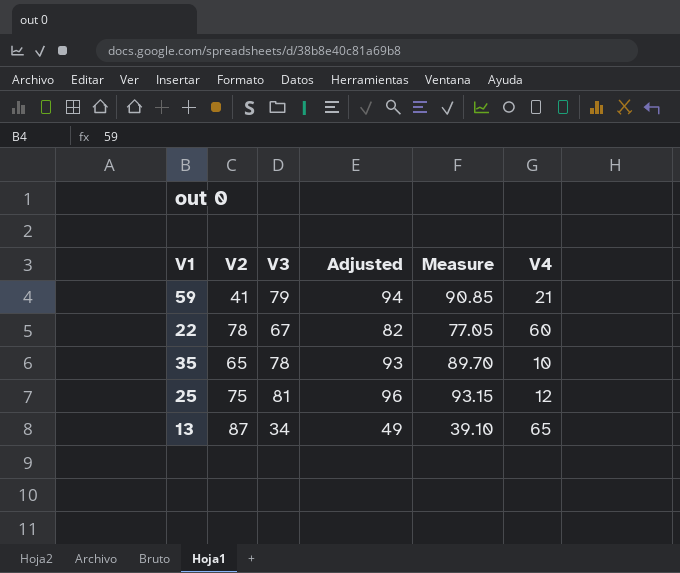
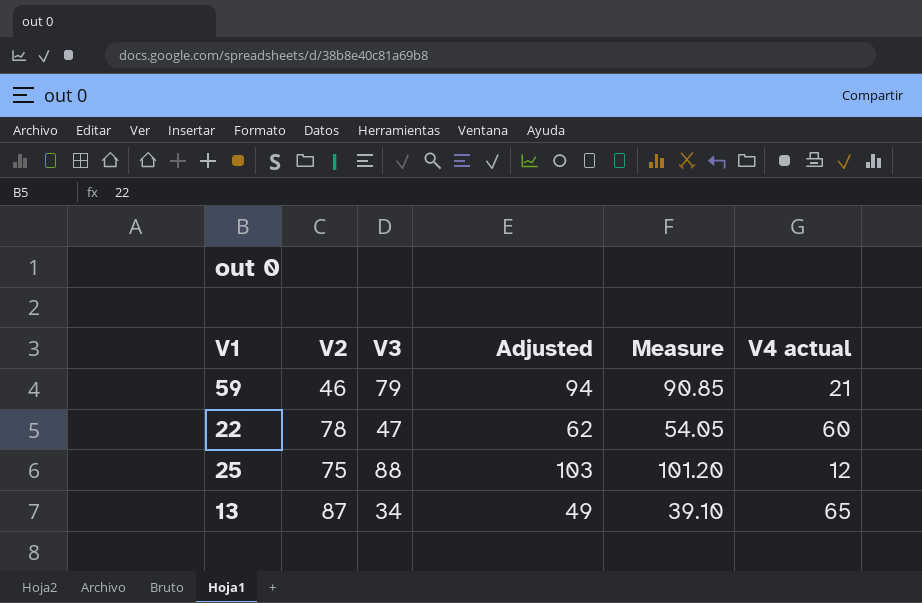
column name: V4 -> V4 actual
row 35: 65 | 78 | 93 | 89.70 | 10 -> none
59 | V2: 41 -> 46
22 | V3: 67 -> 47
22 | Adjusted: 82 -> 62
22 | Measure: 77.05 -> 54.05
25 | V3: 81 -> 88
25 | Adjusted: 96 -> 103
25 | Measure: 93.15 -> 101.20

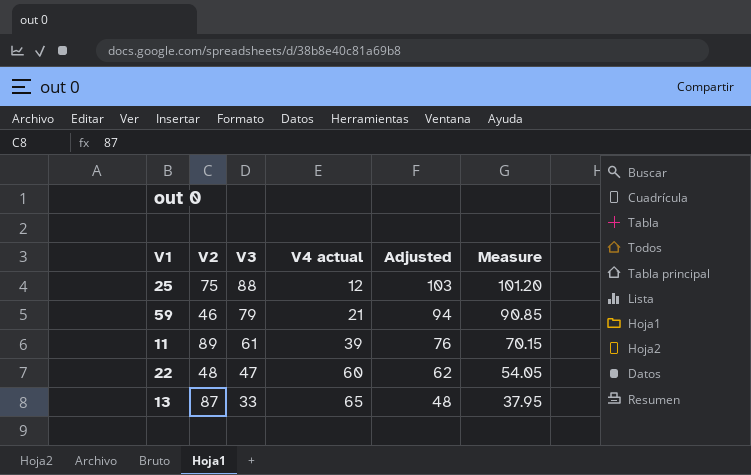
row order: none -> V3 descending
column V4 actual | position: 6 -> 4
row 11: none -> 89 | 61 | 39 | 76 | 70.15
22 | V2: 78 -> 48
13 | V3: 34 -> 33
13 | Adjusted: 49 -> 48
13 | Measure: 39.10 -> 37.95

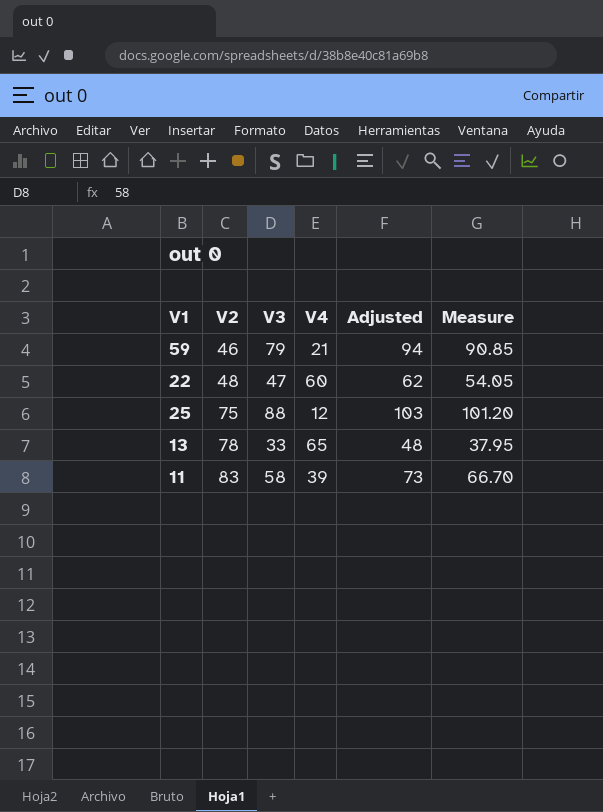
row order: V3 descending -> V2 ascending
column name: V4 actual -> V4
13 | V2: 87 -> 78
11 | V2: 89 -> 83
11 | V3: 61 -> 58
11 | Adjusted: 76 -> 73
11 | Measure: 70.15 -> 66.70

